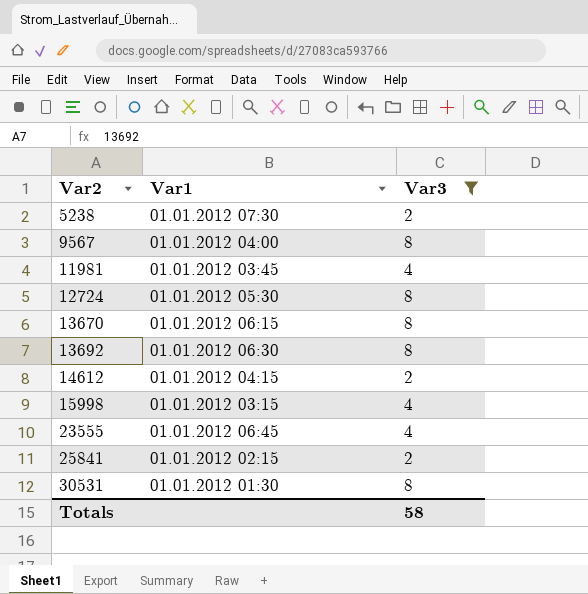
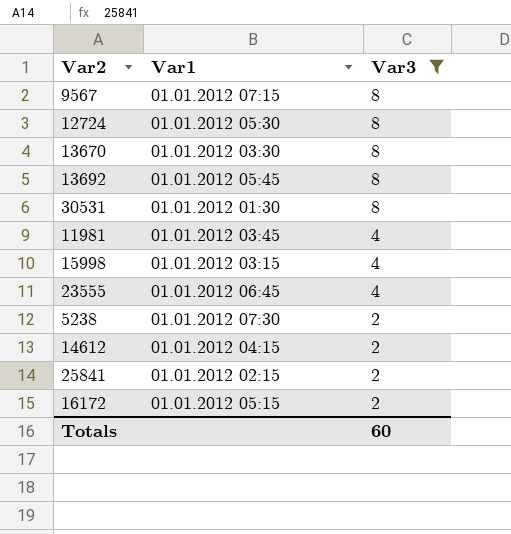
row order: Var2 ascending -> Var3 descending
9567 | Var1: 01.01.2012 04:00 -> 01.01.2012 07:15
13670 | Var1: 01.01.2012 06:15 -> 01.01.2012 03:30
13692 | Var1: 01.01.2012 06:30 -> 01.01.2012 05:45
row 16172: none -> 01.01.2012 05:15 | 2
Totals | Var3: 58 -> 60

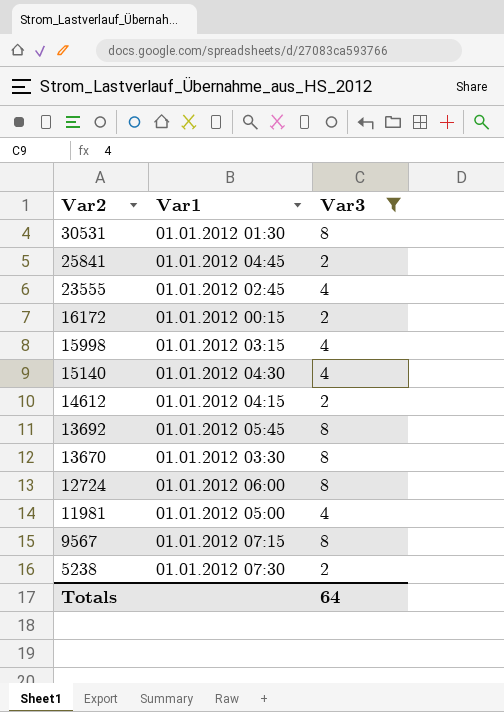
row order: Var3 descending -> Var2 descending
25841 | Var1: 01.01.2012 02:15 -> 01.01.2012 04:45
23555 | Var1: 01.01.2012 06:45 -> 01.01.2012 02:45
16172 | Var1: 01.01.2012 05:15 -> 01.01.2012 00:15
row 15140: none -> 01.01.2012 04:30 | 4
12724 | Var1: 01.01.2012 05:30 -> 01.01.2012 06:00
11981 | Var1: 01.01.2012 03:45 -> 01.01.2012 05:00
Totals | Var3: 60 -> 64

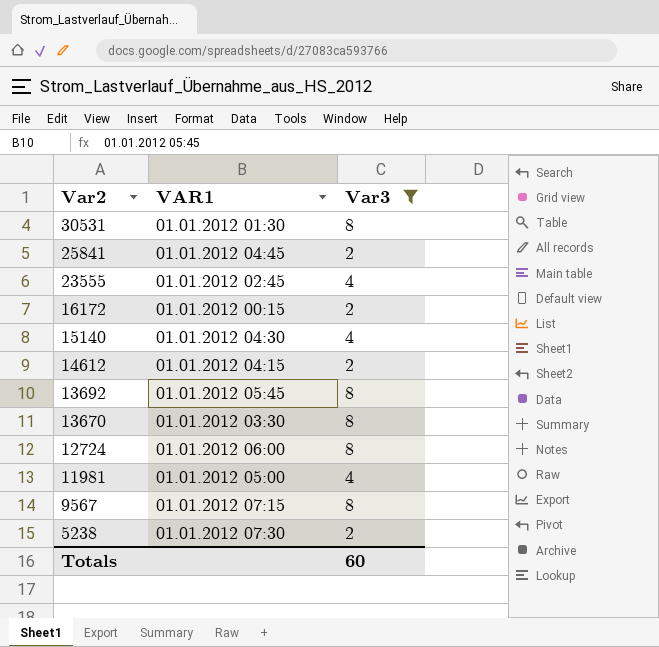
column name: Var1 -> VAR1
row 15998: 01.01.2012 03:15 | 4 -> none
Totals | Var3: 64 -> 60

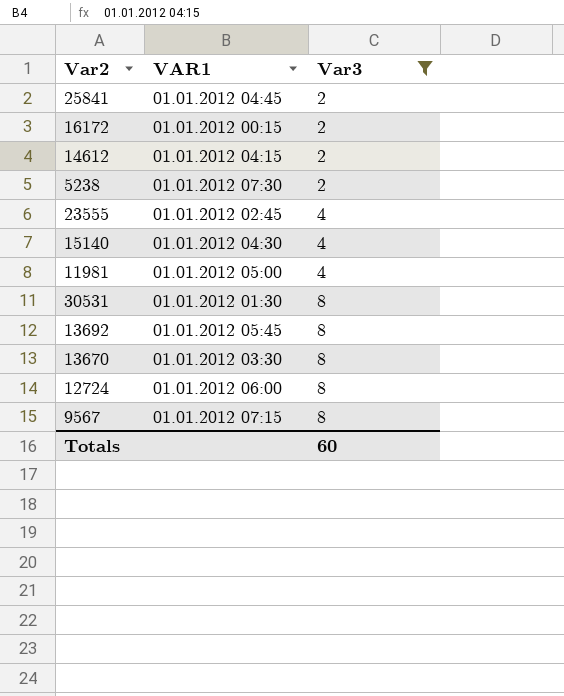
row order: Var2 descending -> Var3 ascending

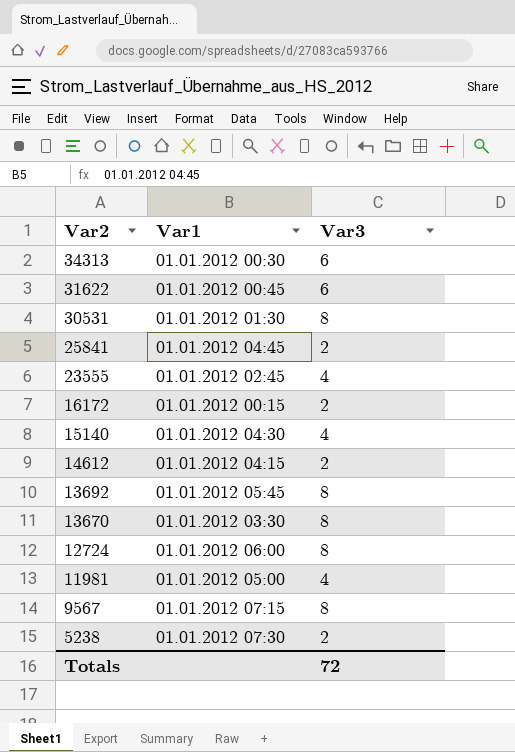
filter: Var3 != 6 -> none
row order: Var3 ascending -> Var2 descending
column name: VAR1 -> Var1
Totals | Var3: 60 -> 72

